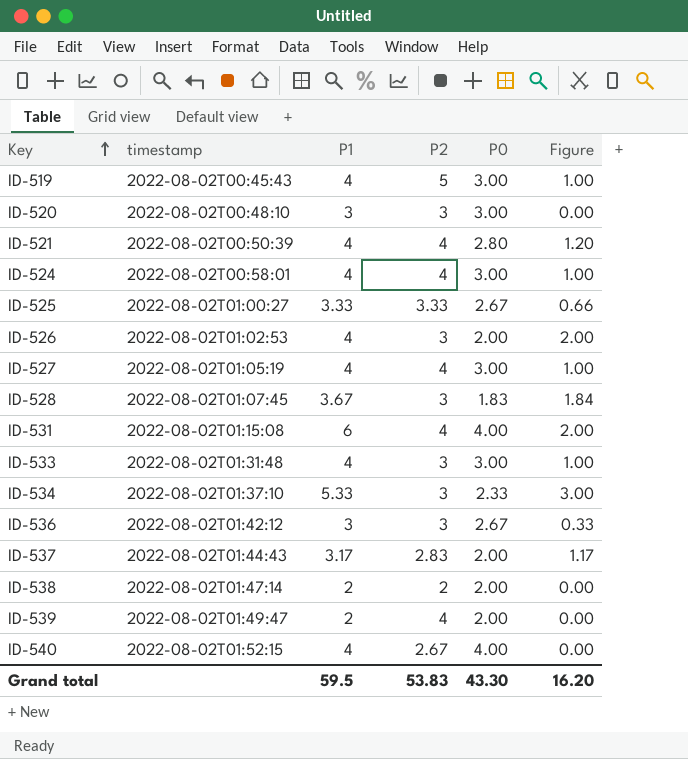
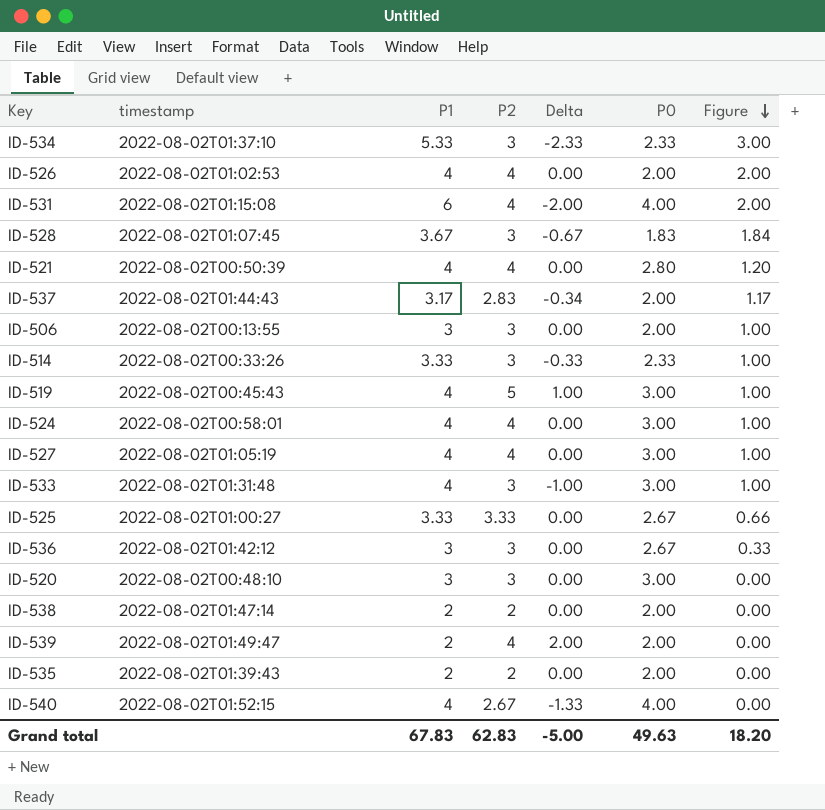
row order: Key ascending -> Figure descending
column Delta | formula: none -> [P2] - [P1]
ID-526 | P2: 3 -> 4
row ID-506: none -> 2022-08-02T00:13:55 | 3 | 3 | 0.00 | 2.00 | 1.00
row ID-514: none -> 2022-08-02T00:33:26 | 3.33 | 3 | -0.33 | 2.33 | 1.00
row ID-535: none -> 2022-08-02T01:39:43 | 2 | 2 | 0.00 | 2.00 | 0.00
Grand total | P1: 59.5 -> 67.83
Grand total | P2: 53.83 -> 62.83
Grand total | P0: 43.30 -> 49.63
Grand total | Figure: 16.20 -> 18.20

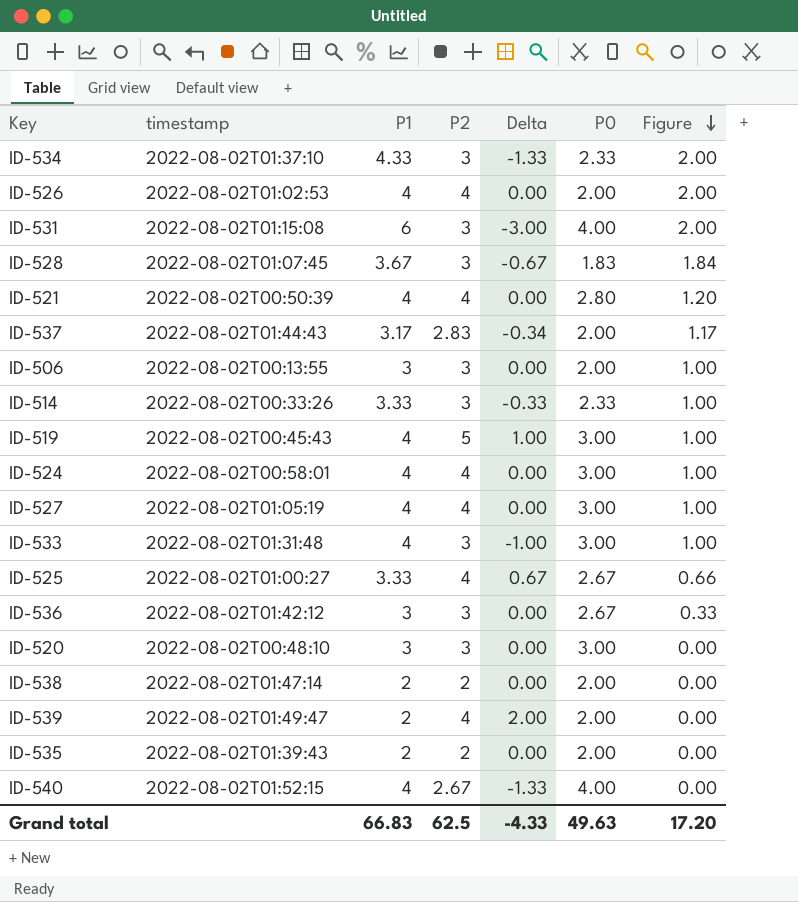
ID-534 | P1: 5.33 -> 4.33
ID-534 | Delta: -2.33 -> -1.33
ID-534 | Figure: 3.00 -> 2.00
ID-531 | P2: 4 -> 3
ID-531 | Delta: -2.00 -> -3.00
ID-525 | P2: 3.33 -> 4
ID-525 | Delta: 0.00 -> 0.67
Grand total | P1: 67.83 -> 66.83
Grand total | P2: 62.83 -> 62.5
Grand total | Delta: -5.00 -> -4.33
Grand total | Figure: 18.20 -> 17.20

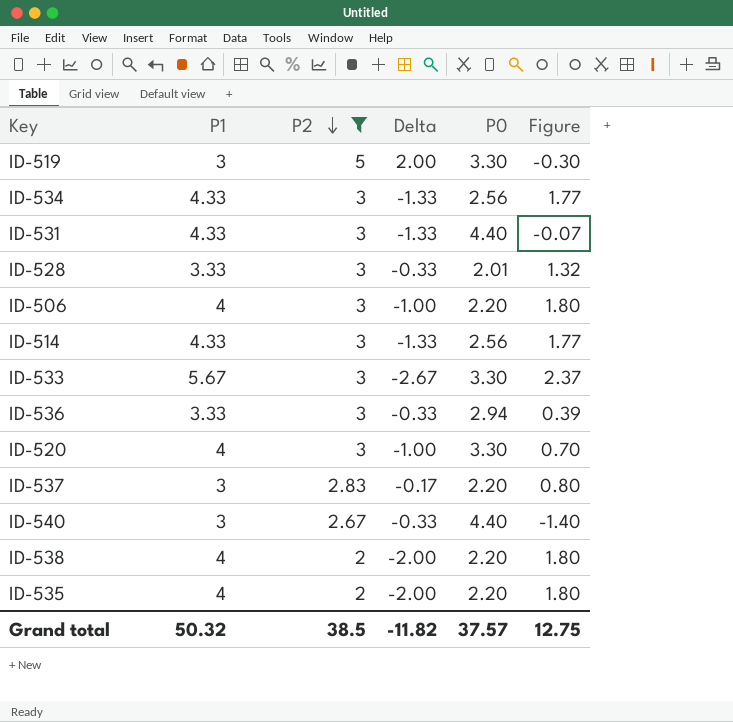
filter: none -> P2 != 4
row order: Figure descending -> P2 descending
column timestamp | position: 2 -> none
ID-519 | P1: 4 -> 3
ID-519 | Delta: 1.00 -> 2.00
ID-519 | P0: 3.00 -> 3.30
ID-519 | Figure: 1.00 -> -0.30
ID-534 | P0: 2.33 -> 2.56
ID-534 | Figure: 2.00 -> 1.77
ID-531 | P1: 6 -> 4.33
ID-531 | Delta: -3.00 -> -1.33
ID-531 | P0: 4.00 -> 4.40
ID-531 | Figure: 2.00 -> -0.07
ID-528 | P1: 3.67 -> 3.33
ID-528 | Delta: -0.67 -> -0.33
ID-528 | P0: 1.83 -> 2.01
ID-528 | Figure: 1.84 -> 1.32
ID-506 | P1: 3 -> 4
ID-506 | Delta: 0.00 -> -1.00
ID-506 | P0: 2.00 -> 2.20
ID-506 | Figure: 1.00 -> 1.80
ID-514 | P1: 3.33 -> 4.33
ID-514 | Delta: -0.33 -> -1.33
ID-514 | P0: 2.33 -> 2.56
ID-514 | Figure: 1.00 -> 1.77
ID-533 | P1: 4 -> 5.67
ID-533 | Delta: -1.00 -> -2.67
ID-533 | P0: 3.00 -> 3.30
ID-533 | Figure: 1.00 -> 2.37
ID-536 | P1: 3 -> 3.33
ID-536 | Delta: 0.00 -> -0.33
ID-536 | P0: 2.67 -> 2.94
ID-536 | Figure: 0.33 -> 0.39
ID-520 | P1: 3 -> 4
ID-520 | Delta: 0.00 -> -1.00
ID-520 | P0: 3.00 -> 3.30
ID-520 | Figure: 0.00 -> 0.70
ID-537 | P1: 3.17 -> 3
ID-537 | Delta: -0.34 -> -0.17
ID-537 | P0: 2.00 -> 2.20
ID-537 | Figure: 1.17 -> 0.80
ID-540 | P1: 4 -> 3
ID-540 | Delta: -1.33 -> -0.33
ID-540 | P0: 4.00 -> 4.40
ID-540 | Figure: 0.00 -> -1.40
ID-538 | P1: 2 -> 4
ID-538 | Delta: 0.00 -> -2.00
ID-538 | P0: 2.00 -> 2.20
ID-538 | Figure: 0.00 -> 1.80
ID-535 | P1: 2 -> 4
ID-535 | Delta: 0.00 -> -2.00
ID-535 | P0: 2.00 -> 2.20
ID-535 | Figure: 0.00 -> 1.80
Grand total | P1: 66.83 -> 50.32
Grand total | P2: 62.5 -> 38.5
Grand total | Delta: -4.33 -> -11.82
Grand total | P0: 49.63 -> 37.57
Grand total | Figure: 17.20 -> 12.75

